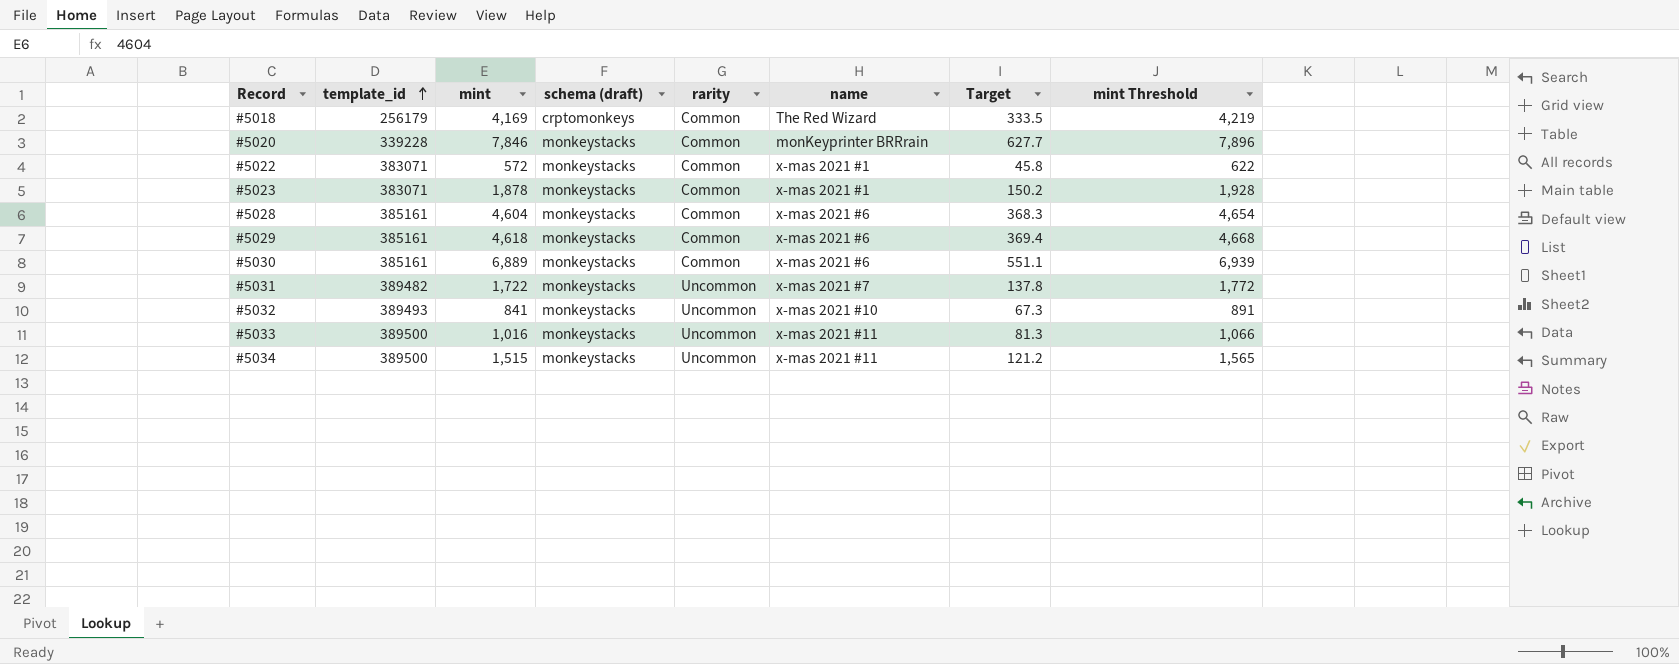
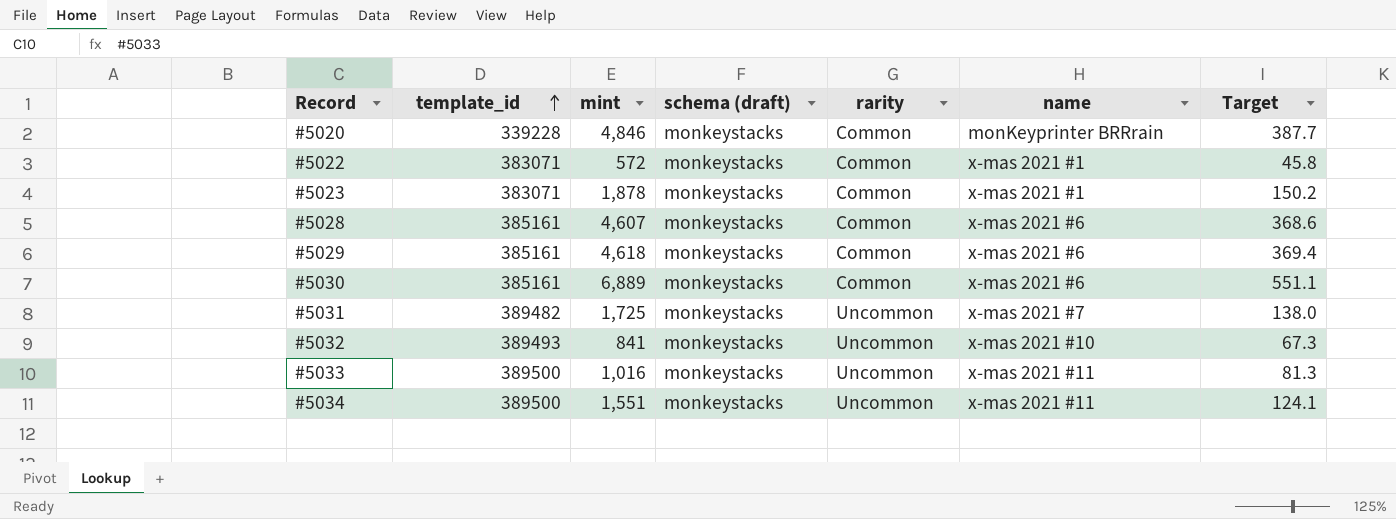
column mint Threshold | formula: [mint] + 50 -> none
row #5018: 256179 | 4,169 | crptomonkeys | Common | The Red Wizard | 333.5 | 4,219 -> none
#5020 | mint: 7,846 -> 4,846
#5020 | Target: 627.7 -> 387.7
#5028 | mint: 4,604 -> 4,607
#5028 | Target: 368.3 -> 368.6
#5031 | mint: 1,722 -> 1,725
#5031 | Target: 137.8 -> 138.0
#5034 | mint: 1,515 -> 1,551
#5034 | Target: 121.2 -> 124.1

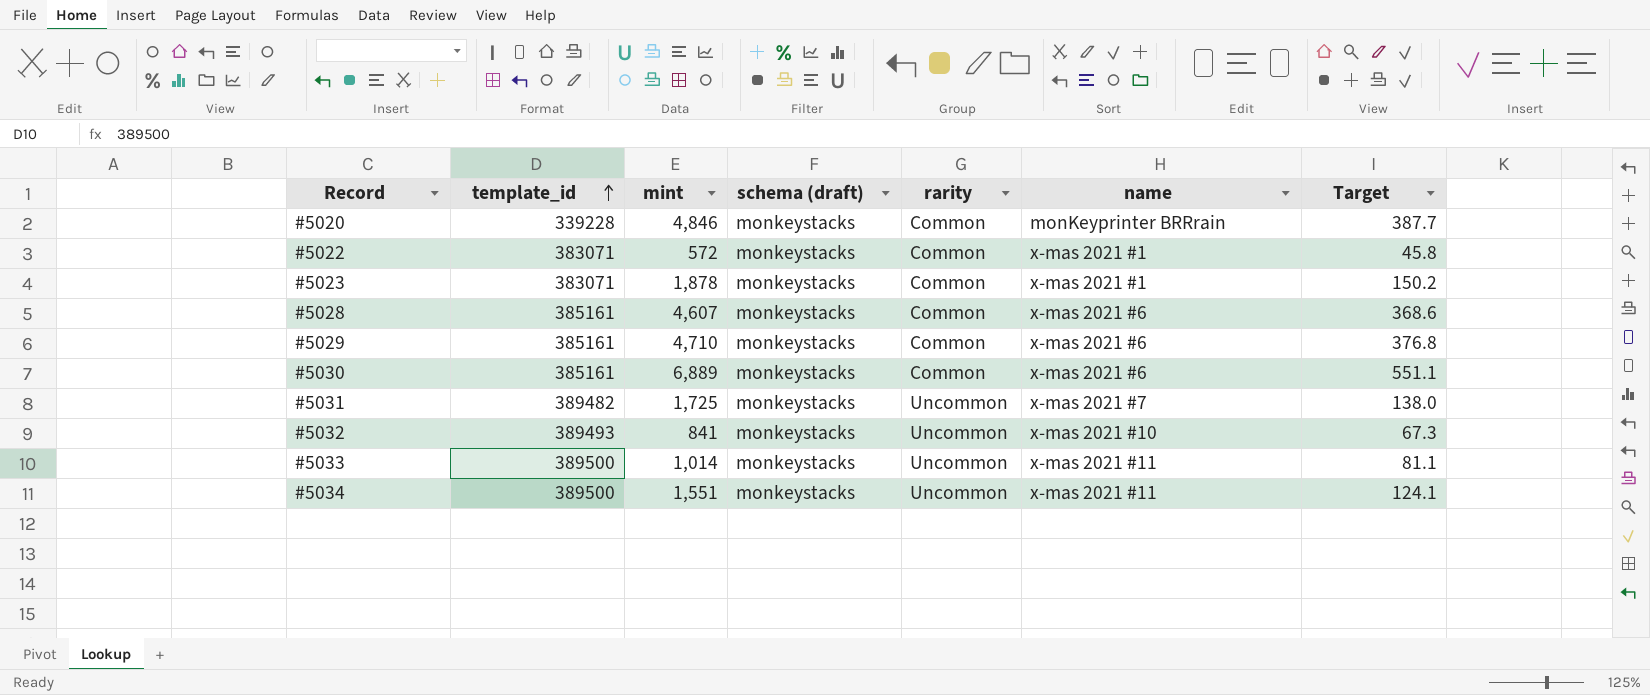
#5029 | mint: 4,618 -> 4,710
#5029 | Target: 369.4 -> 376.8
#5033 | mint: 1,016 -> 1,014
#5033 | Target: 81.3 -> 81.1

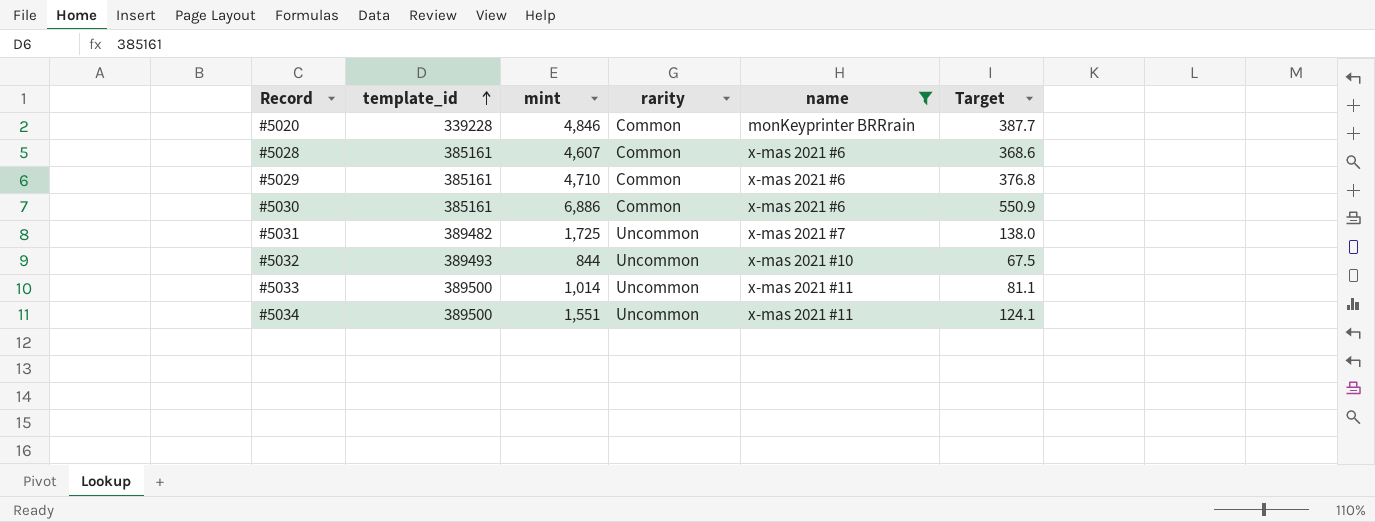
filter: none -> name != x-mas 2021 #1
column schema (draft) | position: 4 -> none
#5030 | mint: 6,889 -> 6,886
#5030 | Target: 551.1 -> 550.9
#5032 | mint: 841 -> 844
#5032 | Target: 67.3 -> 67.5

